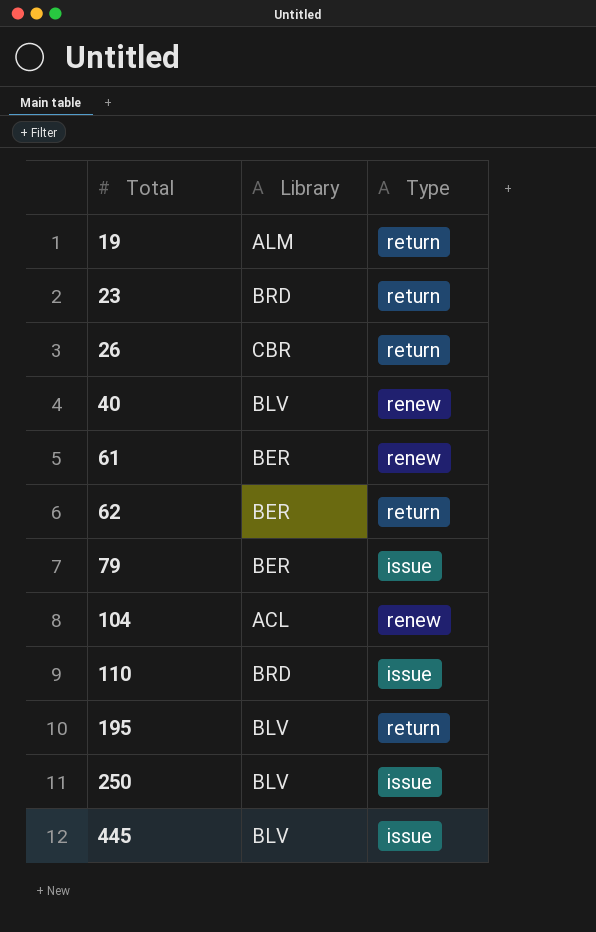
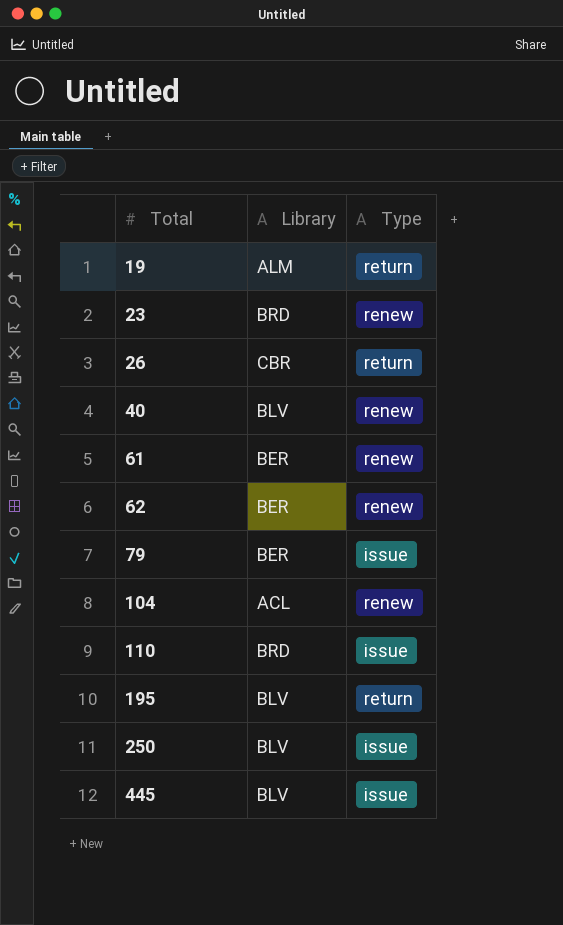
23 | Type: return -> renew
62 | Type: return -> renew

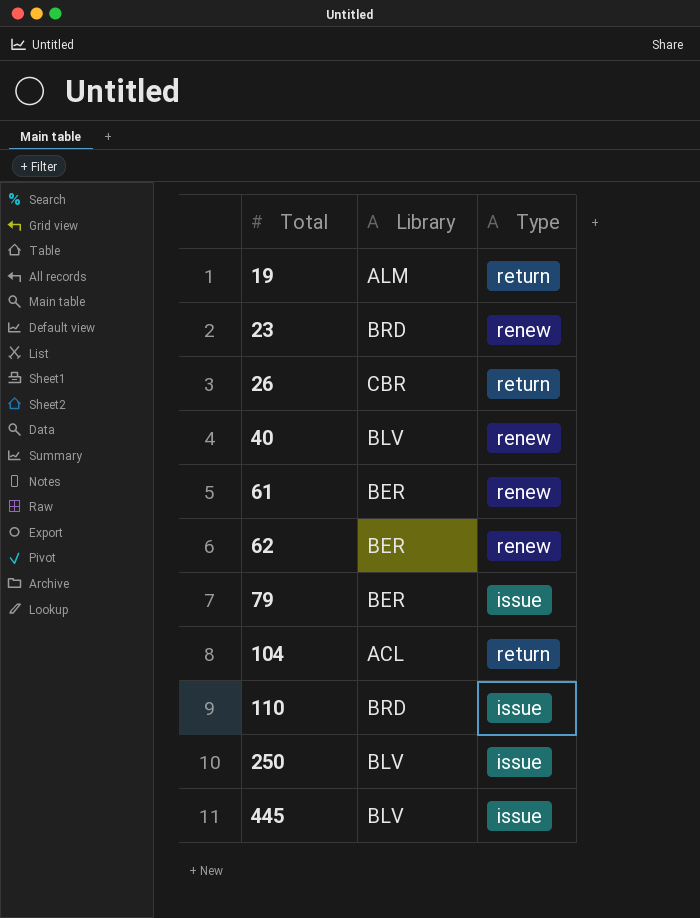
row 195: BLV | return -> none
104 | Type: renew -> return

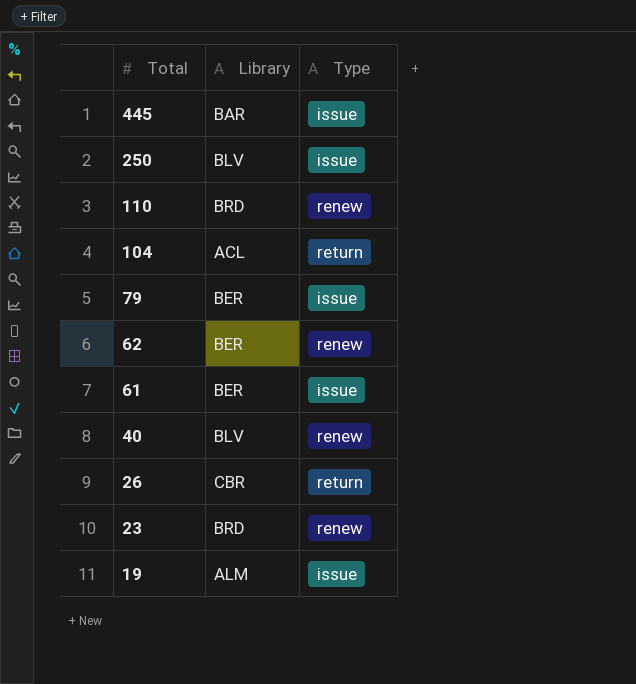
row order: Total ascending -> Total descending
445 | Library: BLV -> BAR
110 | Type: issue -> renew
61 | Type: renew -> issue
19 | Type: return -> issue

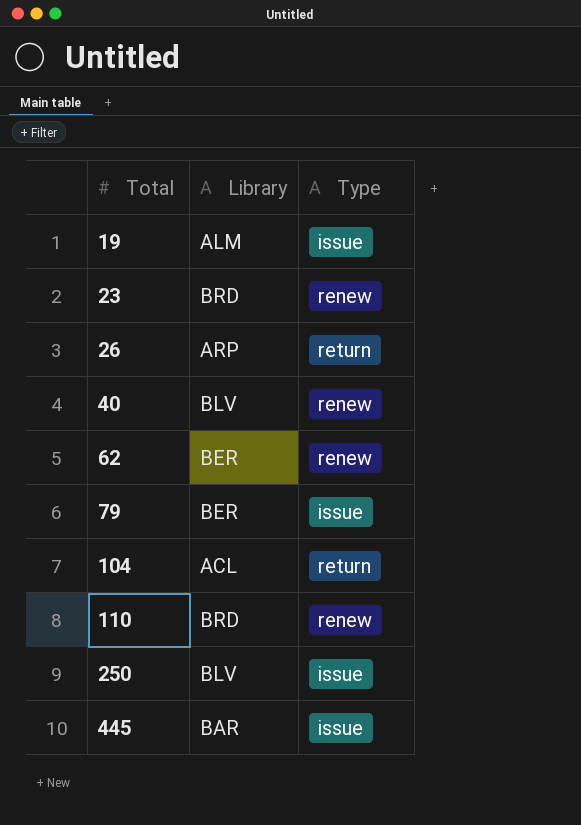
row order: Total descending -> Total ascending
row 61: BER | issue -> none
26 | Library: CBR -> ARP

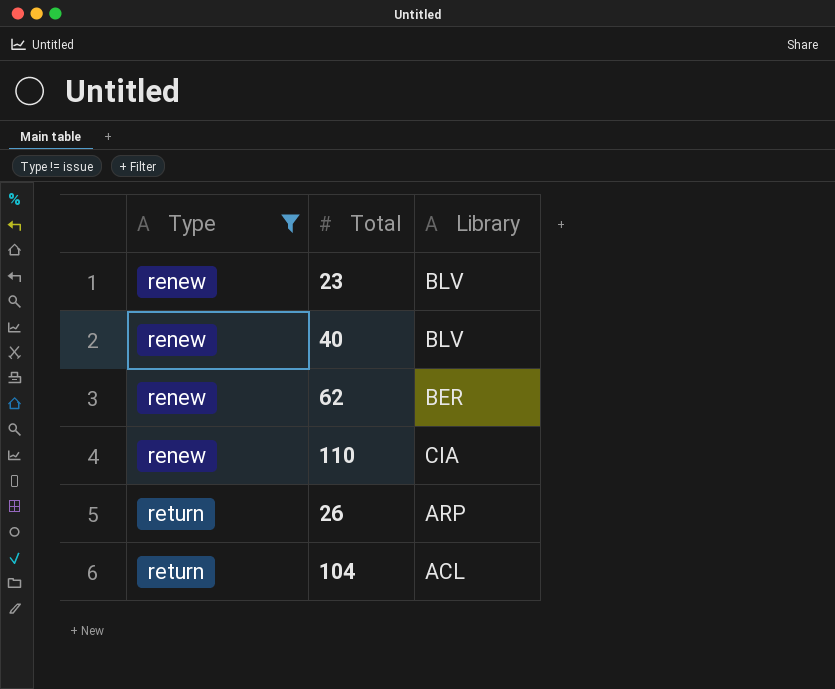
filter: none -> Type != issue
row order: Total ascending -> Type ascending
column Type | position: 3 -> 1
23 | Library: BRD -> BLV
110 | Library: BRD -> CIA

